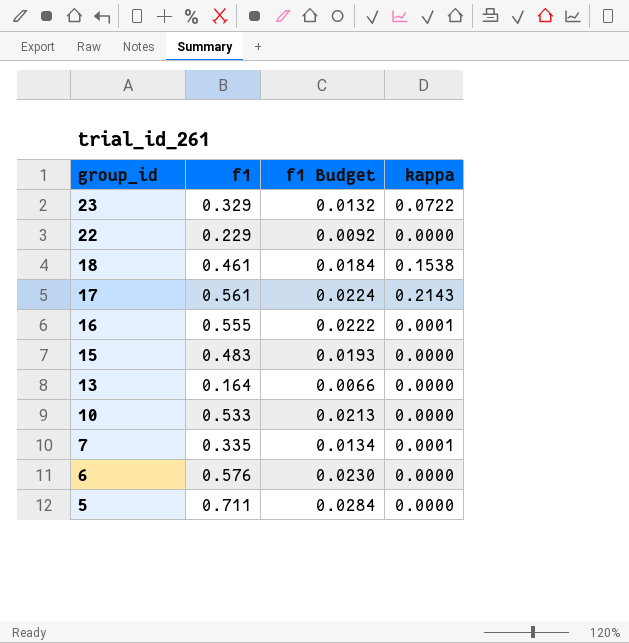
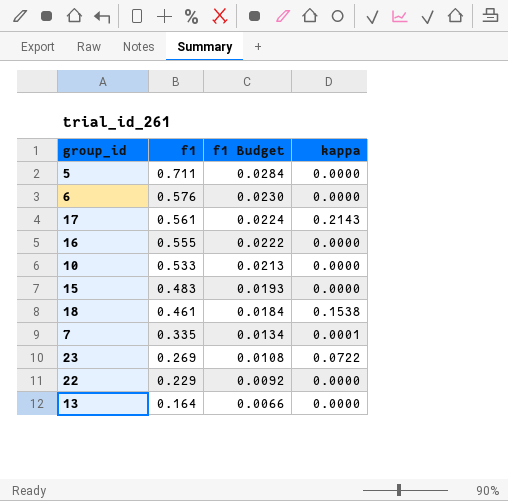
row order: group_id descending -> f1 descending
16 | kappa: 0.0001 -> 0.0000
23 | f1: 0.329 -> 0.269
23 | f1 Budget: 0.0132 -> 0.0108

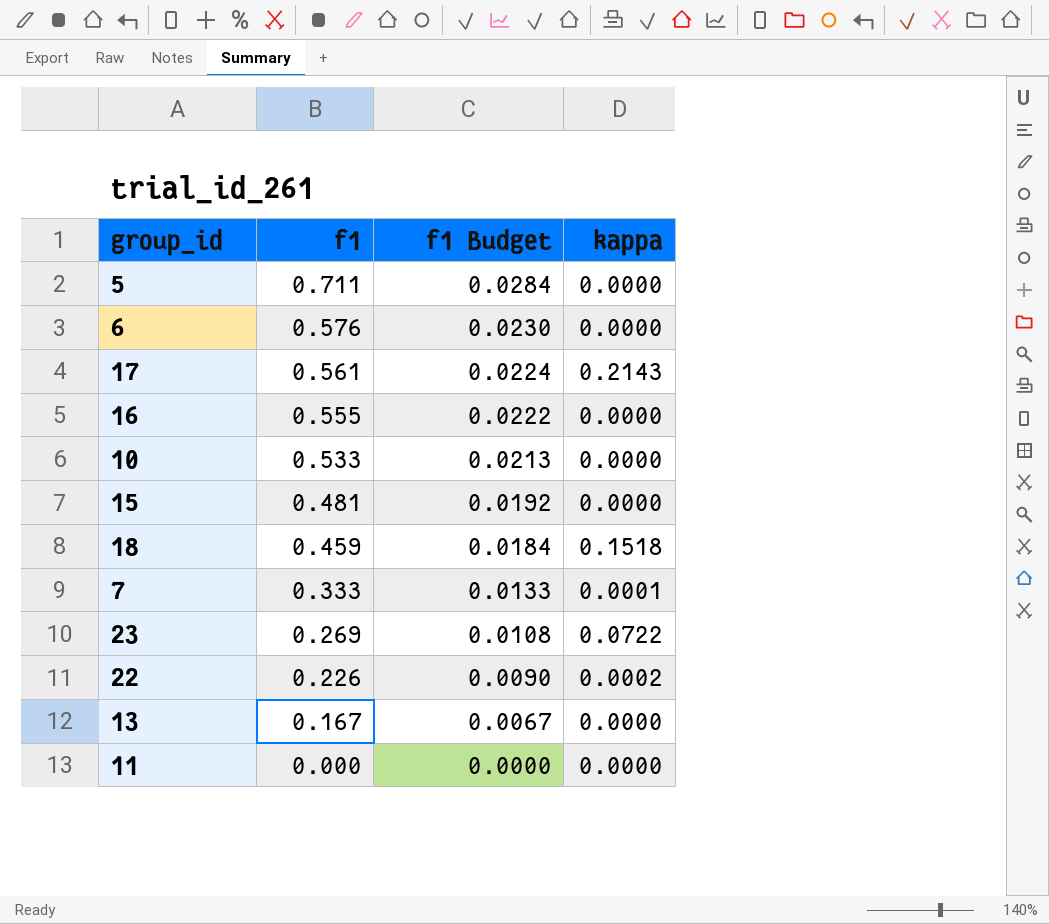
15 | f1: 0.483 -> 0.481
15 | f1 Budget: 0.0193 -> 0.0192
18 | f1: 0.461 -> 0.459
18 | kappa: 0.1538 -> 0.1518
7 | f1: 0.335 -> 0.333
7 | f1 Budget: 0.0134 -> 0.0133
22 | f1: 0.229 -> 0.226
22 | f1 Budget: 0.0092 -> 0.0090
22 | kappa: 0.0000 -> 0.0002
13 | f1: 0.164 -> 0.167
13 | f1 Budget: 0.0066 -> 0.0067
row 11: none -> 0.000 | 0.0000 | 0.0000

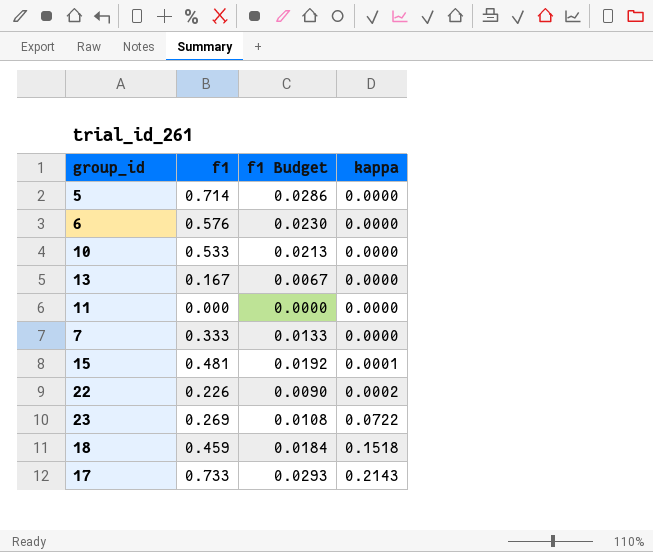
row order: f1 descending -> kappa ascending
row 16: 0.555 | 0.0222 | 0.0000 -> none
5 | f1: 0.711 -> 0.714
5 | f1 Budget: 0.0284 -> 0.0286
7 | kappa: 0.0001 -> 0.0000
15 | kappa: 0.0000 -> 0.0001
17 | f1: 0.561 -> 0.733
17 | f1 Budget: 0.0224 -> 0.0293

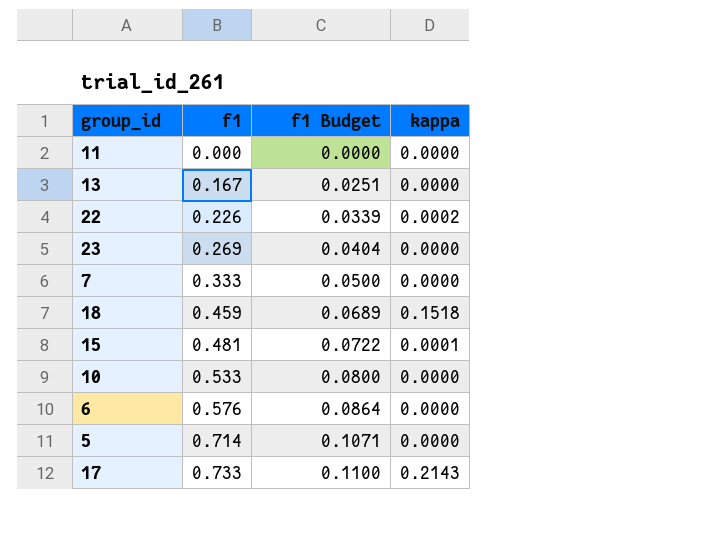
row order: kappa ascending -> f1 ascending
column f1 Budget | formula: [f1] * 0.04 -> [f1] * 0.15
23 | kappa: 0.0722 -> 0.0000

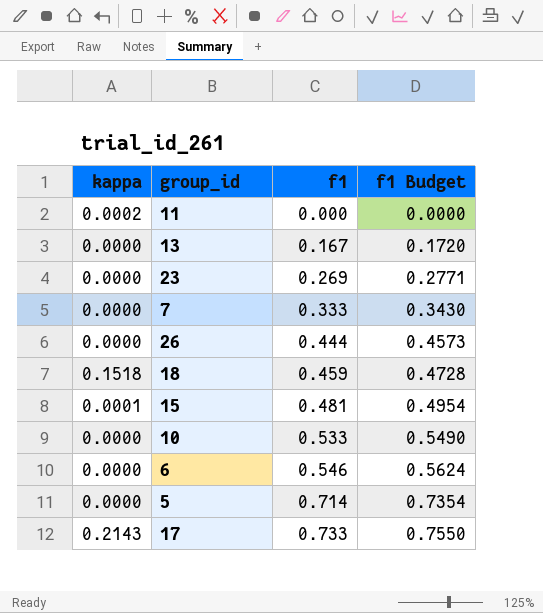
column kappa | position: 4 -> 1
column f1 Budget | formula: [f1] * 0.15 -> [f1] * 1.03
row 22: 0.226 | 0.0339 | 0.0002 -> none
11 | kappa: 0.0000 -> 0.0002
row 26: none -> 0.0000 | 0.444 | 0.4573
6 | f1: 0.576 -> 0.546

